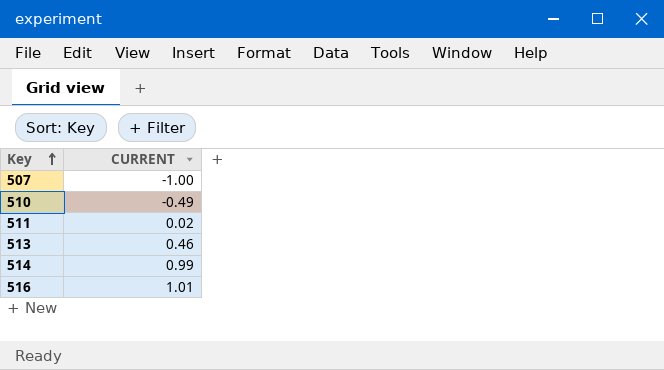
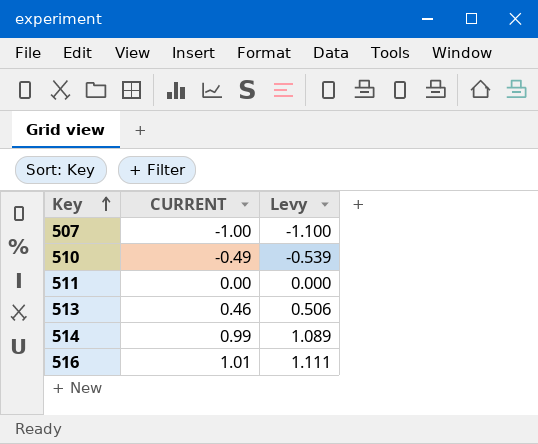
column Levy | formula: none -> [CURRENT] * 1.1
511 | CURRENT: 0.02 -> 0.00

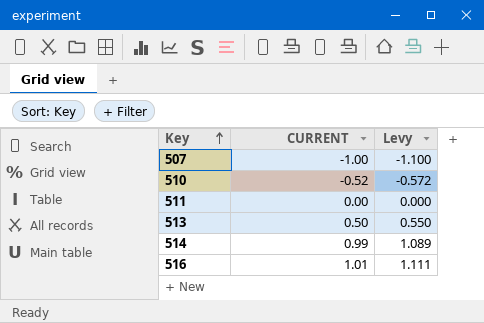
510 | CURRENT: -0.49 -> -0.52
510 | Levy: -0.539 -> -0.572
513 | CURRENT: 0.46 -> 0.50
513 | Levy: 0.506 -> 0.550

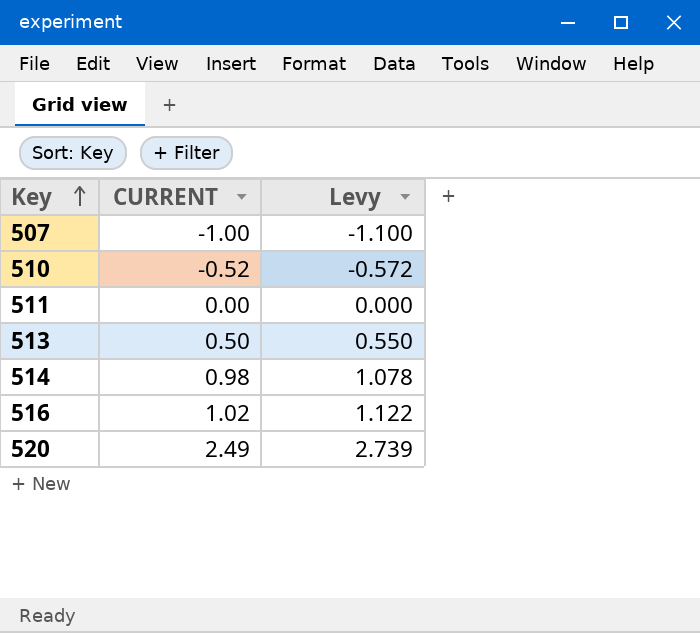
514 | CURRENT: 0.99 -> 0.98
514 | Levy: 1.089 -> 1.078
516 | CURRENT: 1.01 -> 1.02
516 | Levy: 1.111 -> 1.122
row 520: none -> 2.49 | 2.739

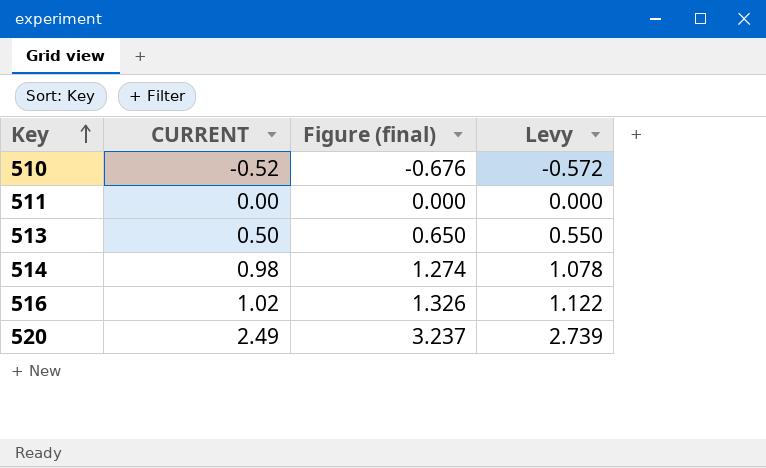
column Figure (final) | formula: none -> [CURRENT] * 1.3
row 507: -1.00 | -1.100 -> none

